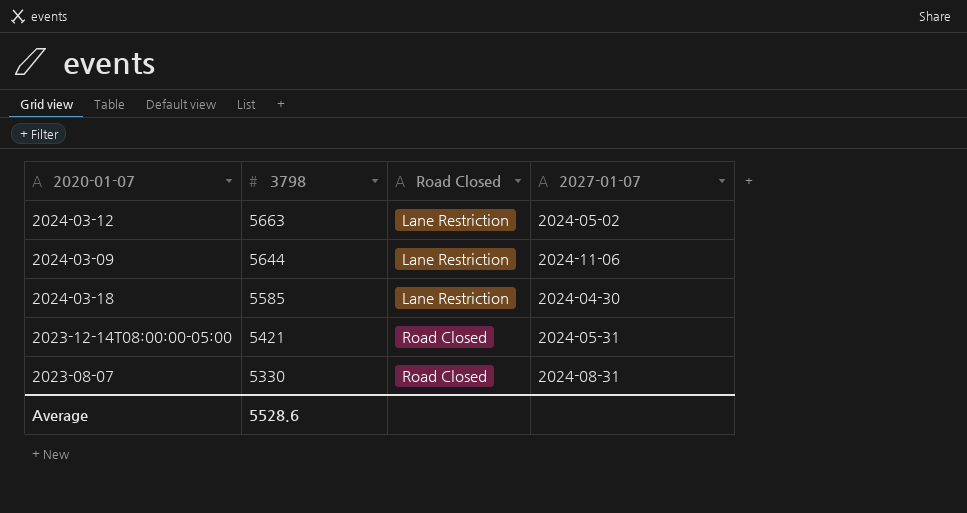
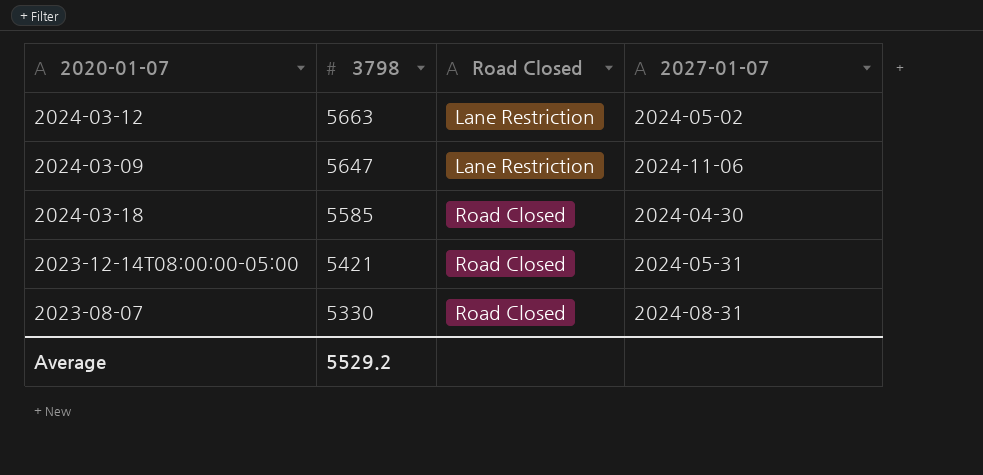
2024-03-09 | 3798: 5644 -> 5647
2024-03-18 | Road Closed: Lane Restriction -> Road Closed
Average | 3798: 5528.6 -> 5529.2

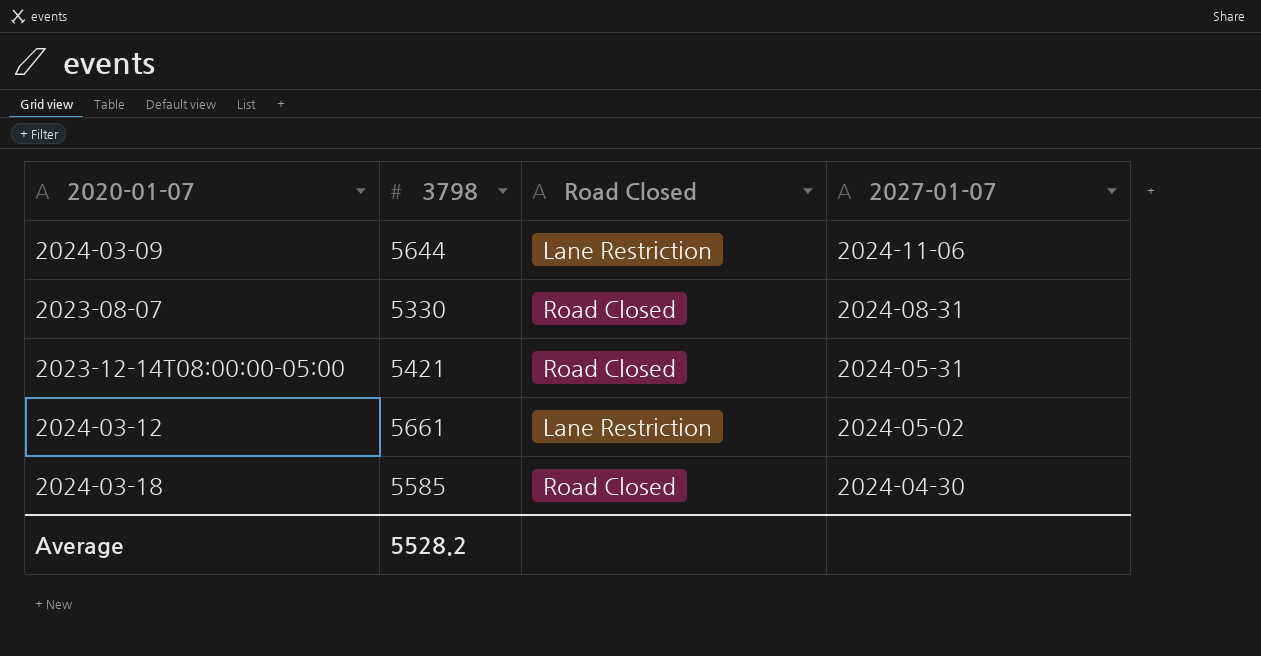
row order: 3798 descending -> 2027-01-07 descending
2024-03-09 | 3798: 5647 -> 5644
2024-03-12 | 3798: 5663 -> 5661
Average | 3798: 5529.2 -> 5528.2

